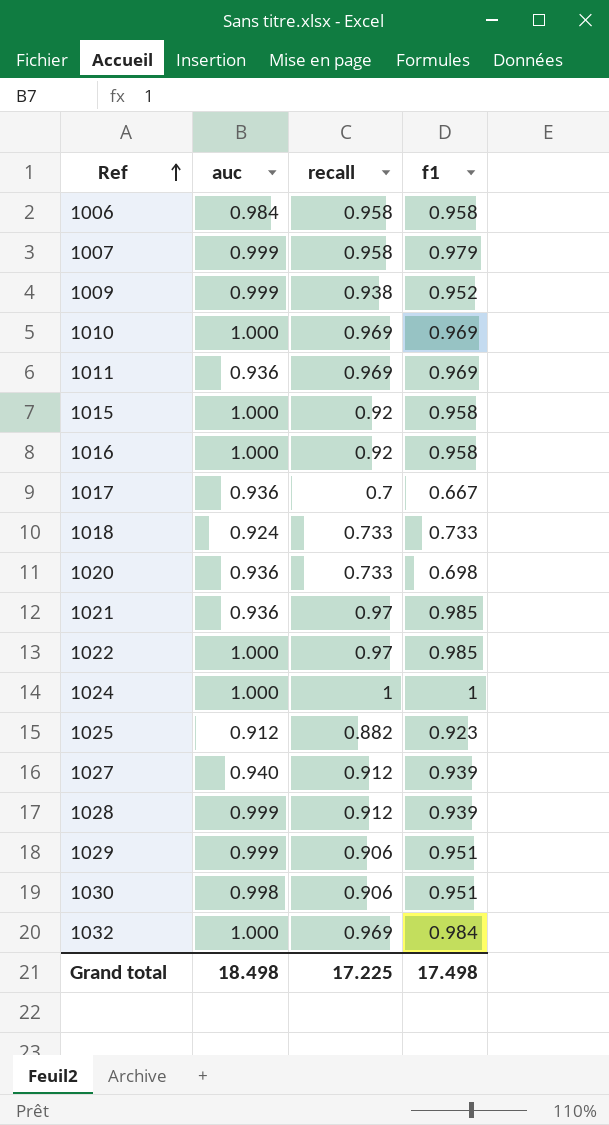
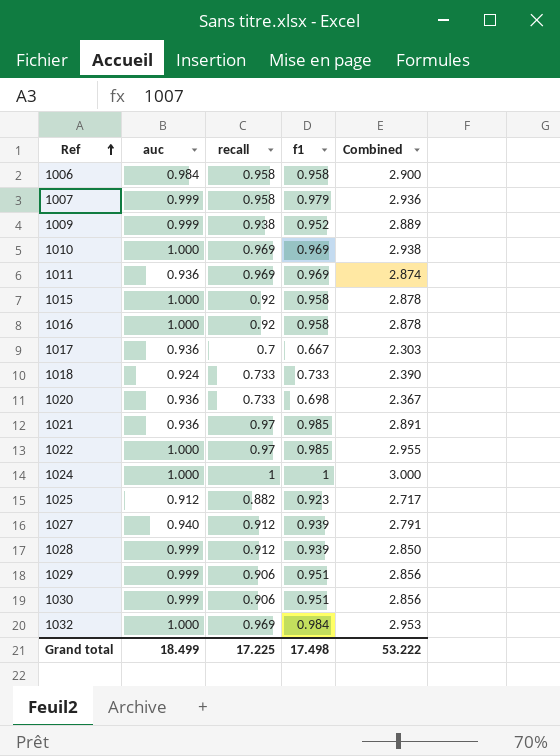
column Combined | formula: none -> [auc] + [recall] + [f1]
1030 | auc: 0.998 -> 0.999
Grand total | auc: 18.498 -> 18.499

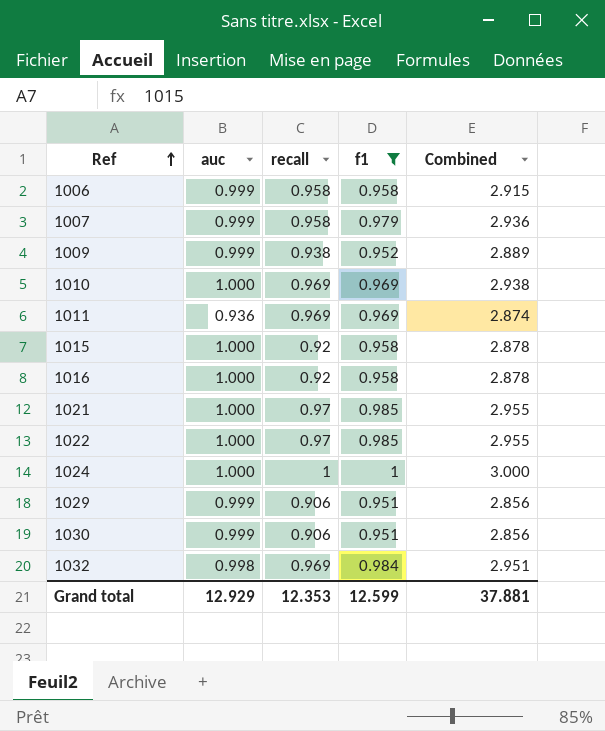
filter: none -> f1 >= 0.951
1006 | auc: 0.984 -> 0.999
1006 | Combined: 2.900 -> 2.915
1021 | auc: 0.936 -> 1.000
1021 | Combined: 2.891 -> 2.955
1032 | auc: 1.000 -> 0.998
1032 | Combined: 2.953 -> 2.951
Grand total | auc: 18.499 -> 12.929
Grand total | recall: 17.225 -> 12.353
Grand total | f1: 17.498 -> 12.599
Grand total | Combined: 53.222 -> 37.881

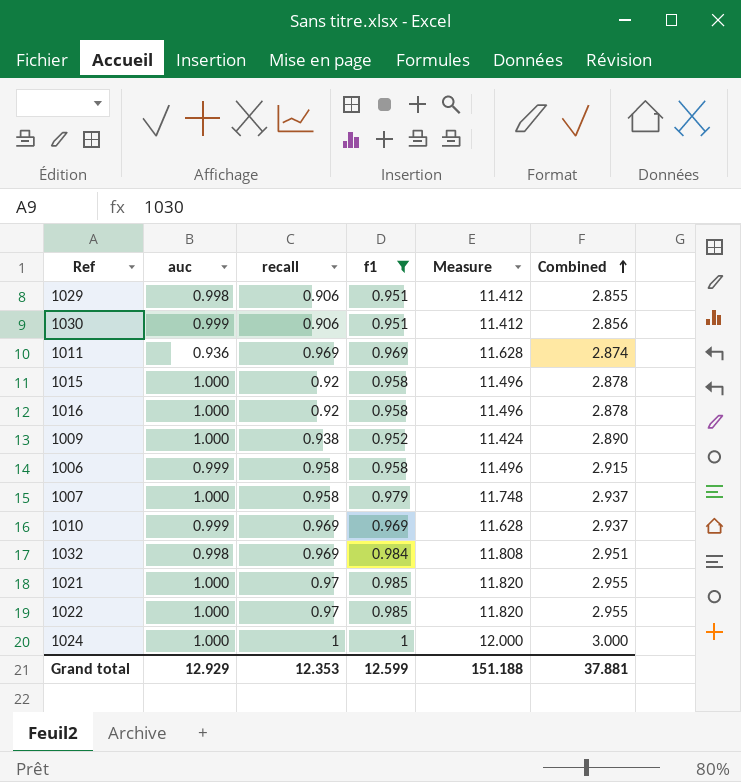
row order: Ref ascending -> Combined ascending
column Measure | formula: none -> [f1] * 12
1029 | auc: 0.999 -> 0.998
1029 | Combined: 2.856 -> 2.855
1009 | auc: 0.999 -> 1.000
1009 | Combined: 2.889 -> 2.890
1007 | auc: 0.999 -> 1.000
1007 | Combined: 2.936 -> 2.937
1010 | auc: 1.000 -> 0.999
1010 | Combined: 2.938 -> 2.937

